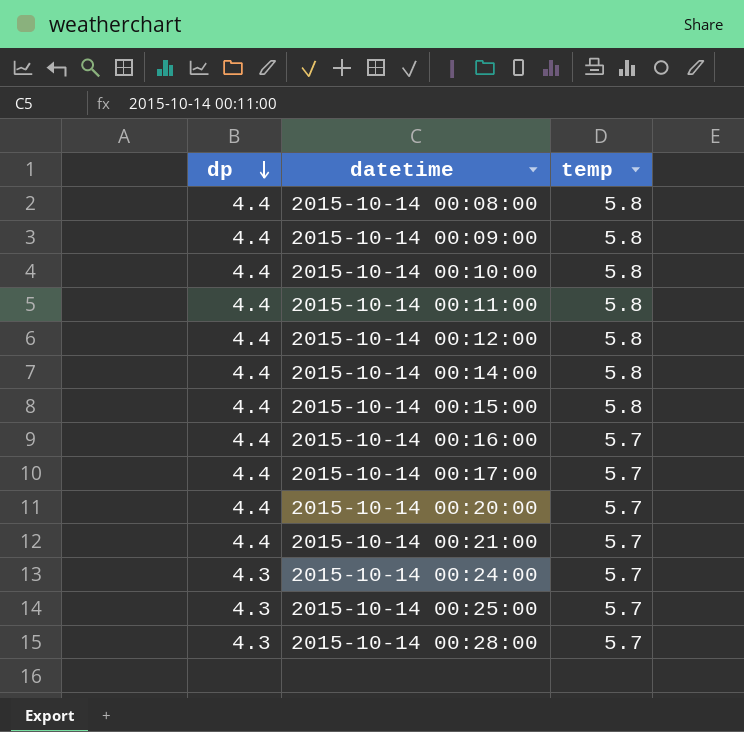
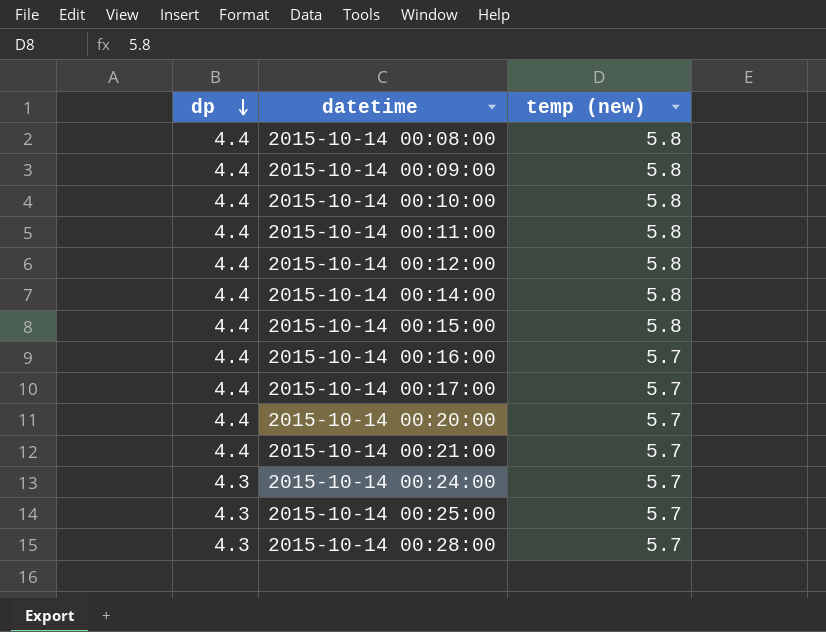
column name: temp -> temp (new)

